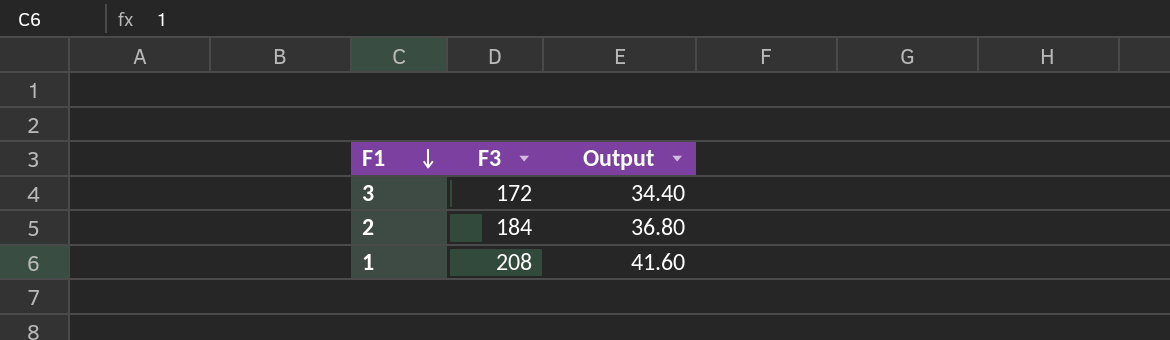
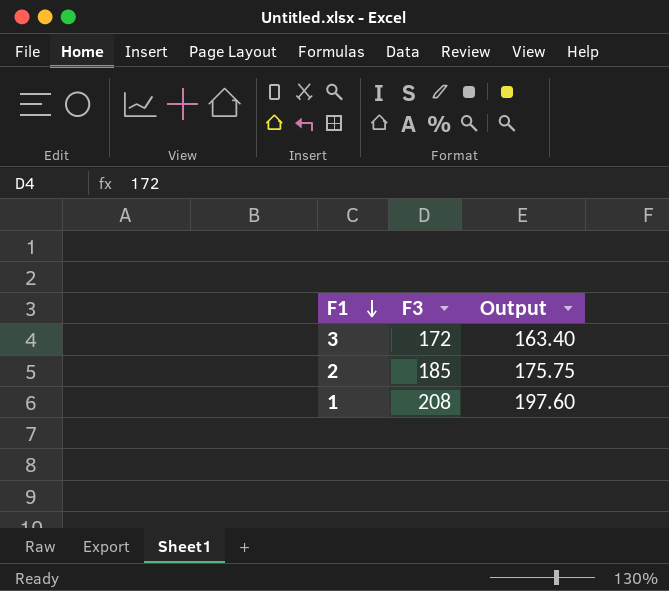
column Output | formula: [F3] * 0.2 -> [F3] * 0.95
2 | F3: 184 -> 185

